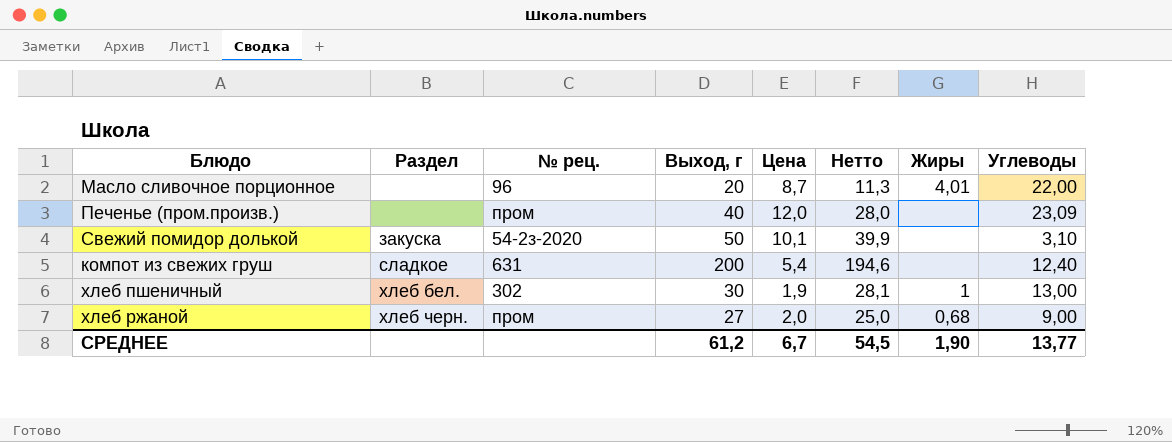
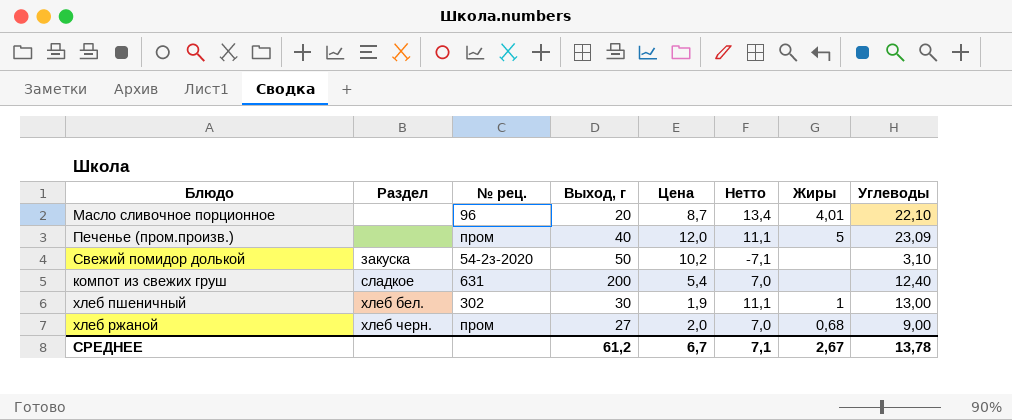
column Нетто | formula: [Выход, г] - [Цена] -> [Углеводы] - [Цена]
Масло сливочное порционное | Углеводы: 22,00 -> 22,10
Печенье (пром.произв.) | Жиры: none -> 5
Свежий помидор долькой | Цена: 10,1 -> 10,2
СРЕДНЕЕ | Нетто: 54,5 -> 7,1
СРЕДНЕЕ | Жиры: 1,90 -> 2,67
СРЕДНЕЕ | Углеводы: 13,77 -> 13,78

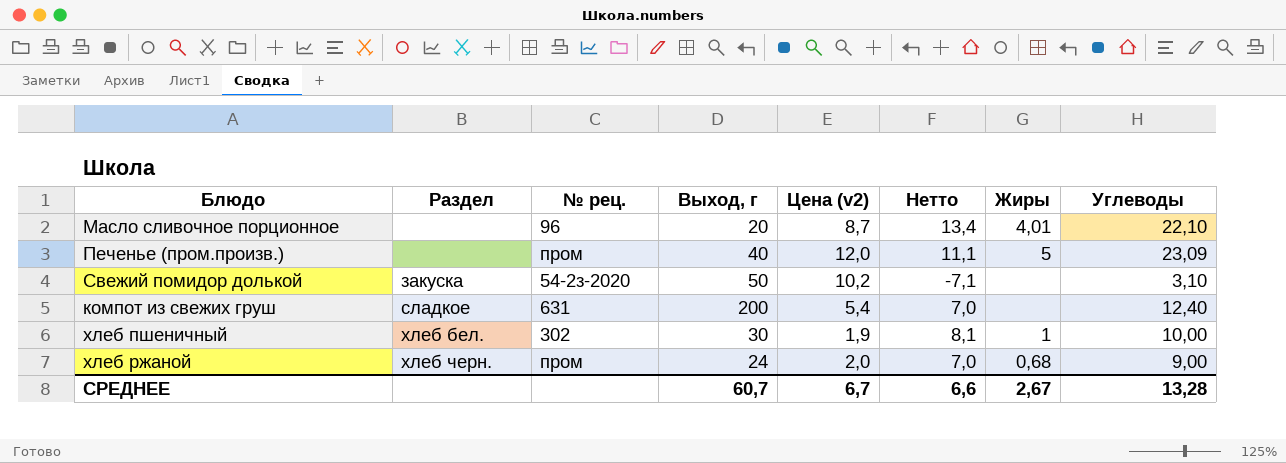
column name: Цена -> Цена (v2)
хлеб пшеничный | Нетто: 11,1 -> 8,1
хлеб пшеничный | Углеводы: 13,00 -> 10,00
хлеб ржаной | Выход, г: 27 -> 24
СРЕДНЕЕ | Выход, г: 61,2 -> 60,7
СРЕДНЕЕ | Нетто: 7,1 -> 6,6
СРЕДНЕЕ | Углеводы: 13,78 -> 13,28

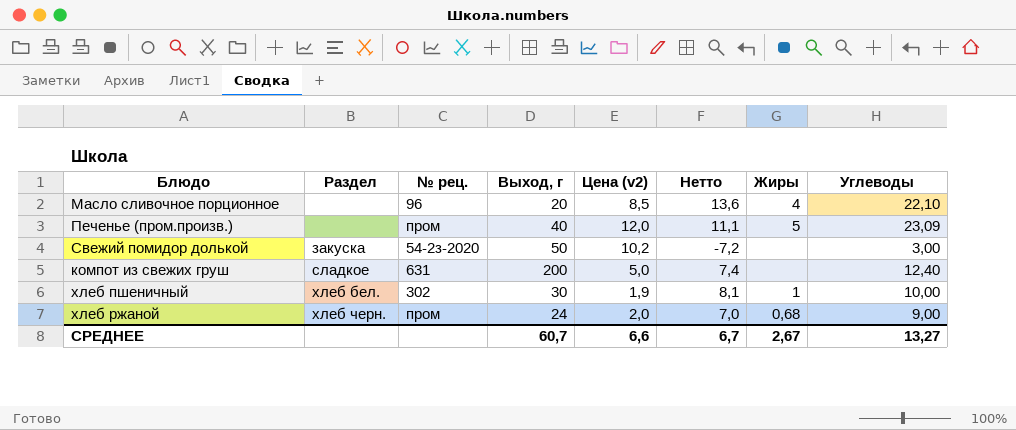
Масло сливочное порционное | Цена (v2): 8,7 -> 8,5
Масло сливочное порционное | Нетто: 13,4 -> 13,6
Масло сливочное порционное | Жиры: 4,01 -> 4
Свежий помидор долькой | Нетто: -7,1 -> -7,2
Свежий помидор долькой | Углеводы: 3,10 -> 3,00
компот из свежих груш | Цена (v2): 5,4 -> 5,0
компот из свежих груш | Нетто: 7,0 -> 7,4
СРЕДНЕЕ | Цена (v2): 6,7 -> 6,6
СРЕДНЕЕ | Нетто: 6,6 -> 6,7
СРЕДНЕЕ | Углеводы: 13,28 -> 13,27

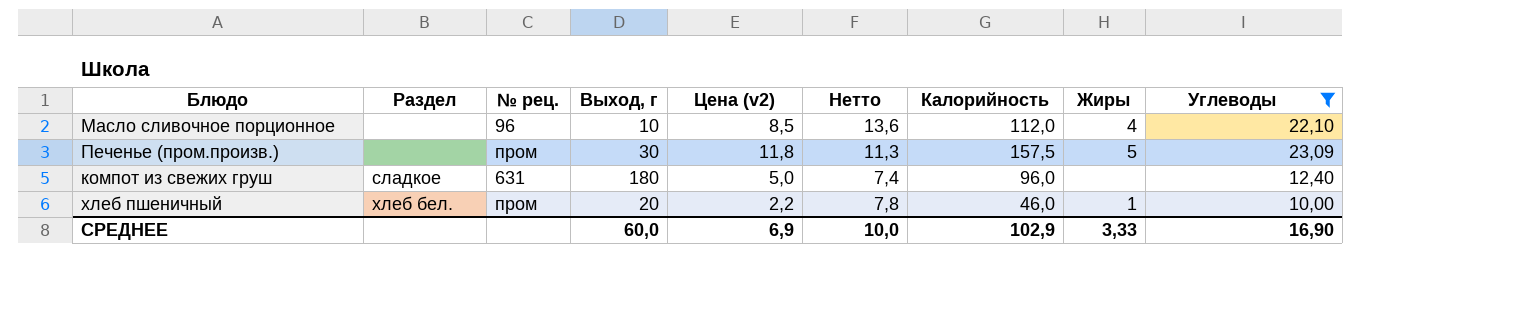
filter: none -> Углеводы >= 10,00
column Калорийность | position: none -> 7
Масло сливочное порционное | Выход, г: 20 -> 10
Печенье (пром.произв.) | Выход, г: 40 -> 30
Печенье (пром.произв.) | Цена (v2): 12,0 -> 11,8
Печенье (пром.произв.) | Нетто: 11,1 -> 11,3
компот из свежих груш | Выход, г: 200 -> 180
хлеб пшеничный | № рец.: 302 -> пром
хлеб пшеничный | Выход, г: 30 -> 20
хлеб пшеничный | Цена (v2): 1,9 -> 2,2
хлеб пшеничный | Нетто: 8,1 -> 7,8
СРЕДНЕЕ | Выход, г: 60,7 -> 60,0
СРЕДНЕЕ | Цена (v2): 6,6 -> 6,9
СРЕДНЕЕ | Нетто: 6,7 -> 10,0
СРЕДНЕЕ | Жиры: 2,67 -> 3,33
СРЕДНЕЕ | Углеводы: 13,27 -> 16,90

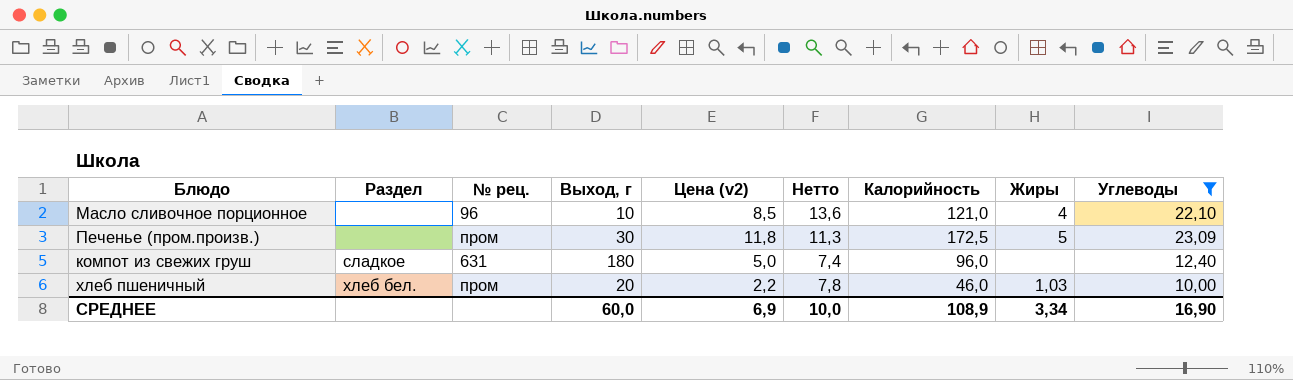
Масло сливочное порционное | Калорийность: 112,0 -> 121,0
Печенье (пром.произв.) | Калорийность: 157,5 -> 172,5
хлеб пшеничный | Жиры: 1 -> 1,03
СРЕДНЕЕ | Калорийность: 102,9 -> 108,9
СРЕДНЕЕ | Жиры: 3,33 -> 3,34

